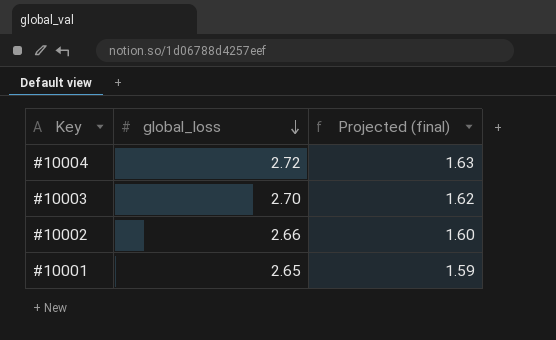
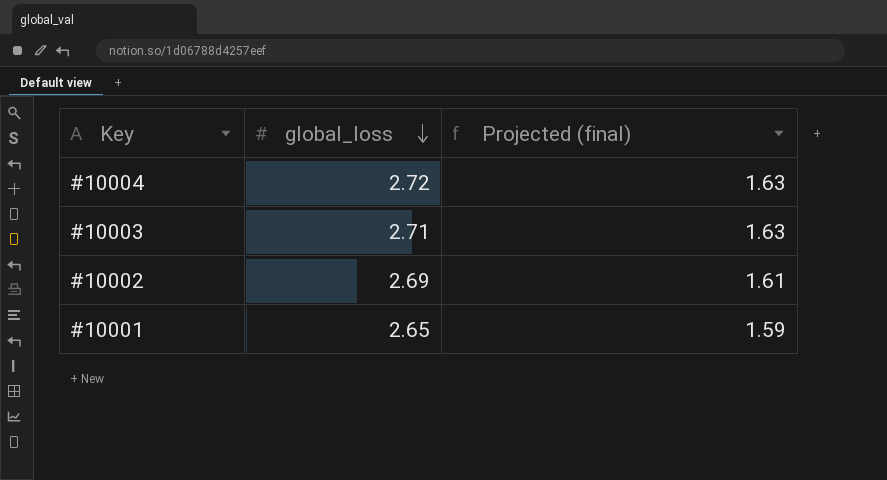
#10003 | global_loss: 2.70 -> 2.71
#10003 | Projected (final): 1.62 -> 1.63
#10002 | global_loss: 2.66 -> 2.69
#10002 | Projected (final): 1.60 -> 1.61

